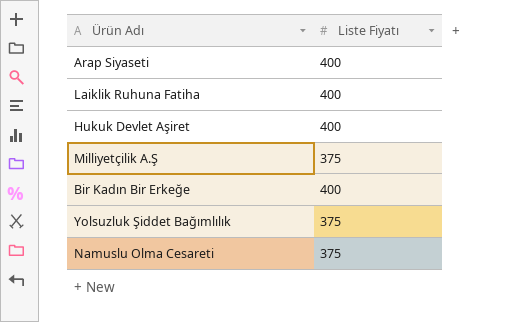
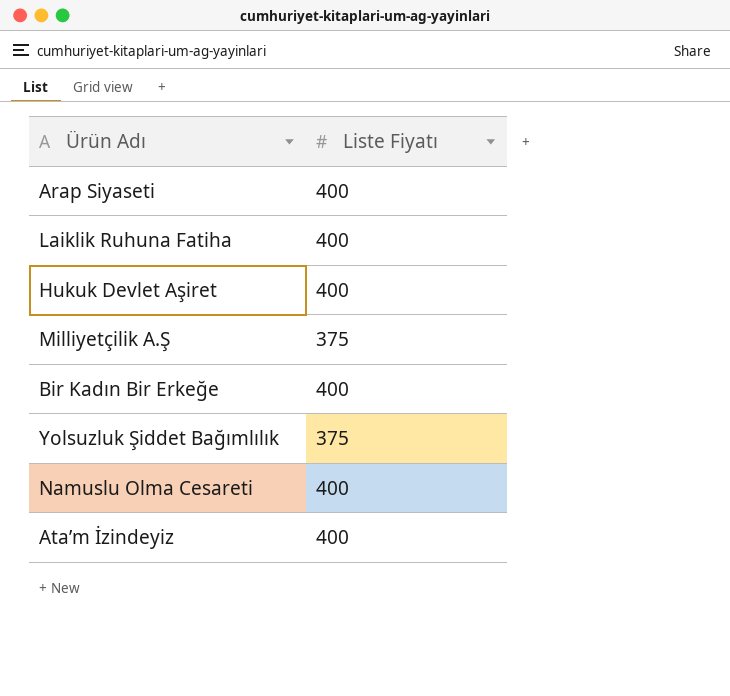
Namuslu Olma Cesareti | Liste Fiyatı: 375 -> 400
row Ata’m İzindeyiz: none -> 400

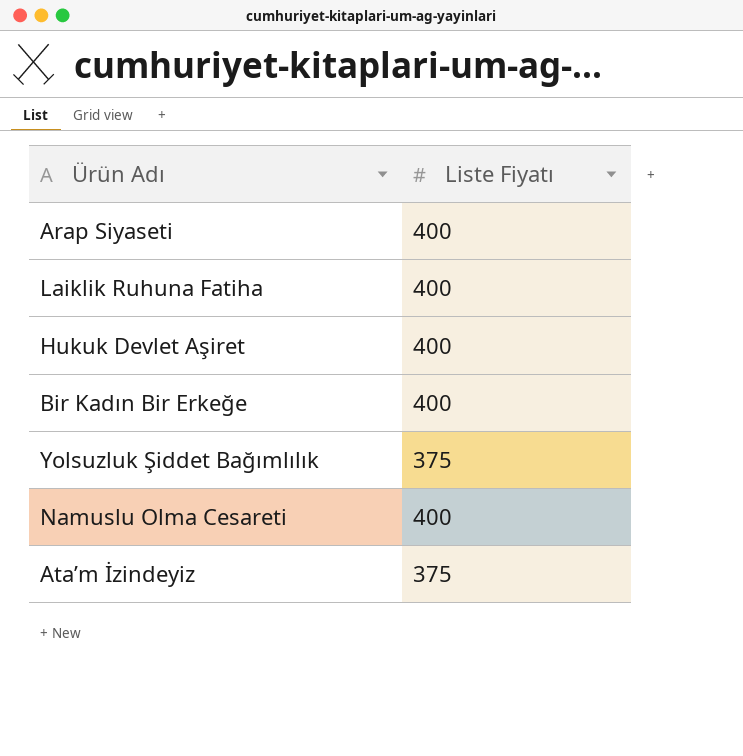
row Milliyetçilik A.Ş: 375 -> none
Ata’m İzindeyiz | Liste Fiyatı: 400 -> 375

